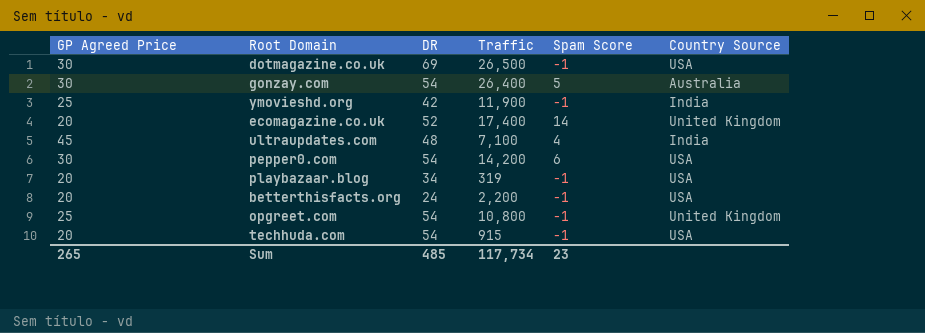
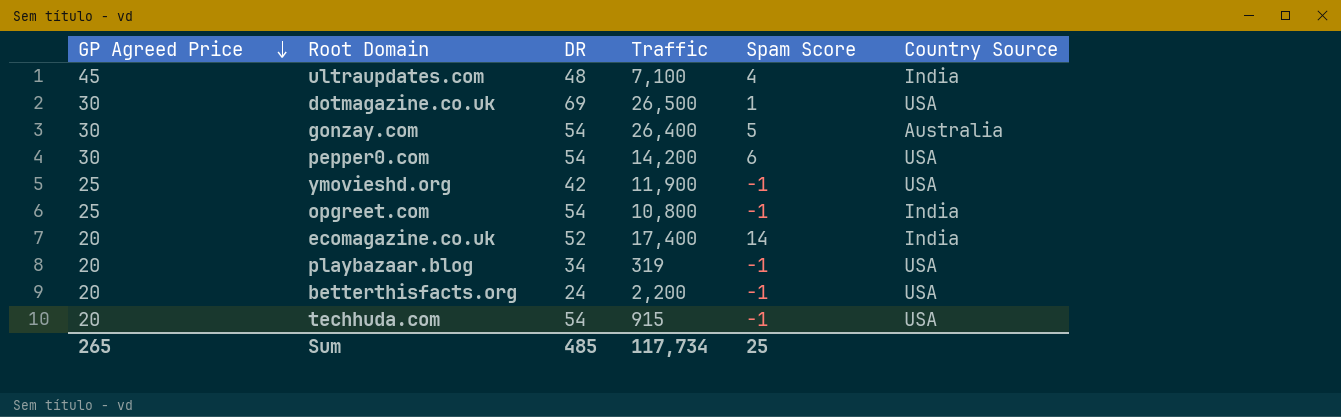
row order: none -> GP Agreed Price descending
dotmagazine.co.uk | Spam Score: -1 -> 1
ymovieshd.org | Country Source: India -> USA
opgreet.com | Country Source: United Kingdom -> India
ecomagazine.co.uk | Country Source: United Kingdom -> India
Sum | Spam Score: 23 -> 25

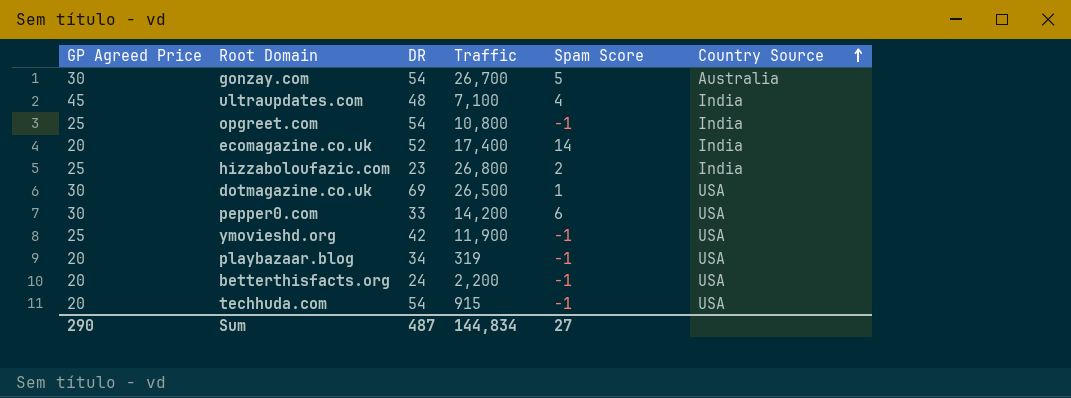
row order: GP Agreed Price descending -> Country Source ascending
gonzay.com | Traffic: 26,400 -> 26,700
row hizzaboloufazic.com: none -> 25 | 23 | 26,800 | 2 | India
pepper0.com | DR: 54 -> 33
Sum | GP Agreed Price: 265 -> 290
Sum | DR: 485 -> 487
Sum | Traffic: 117,734 -> 144,834
Sum | Spam Score: 25 -> 27

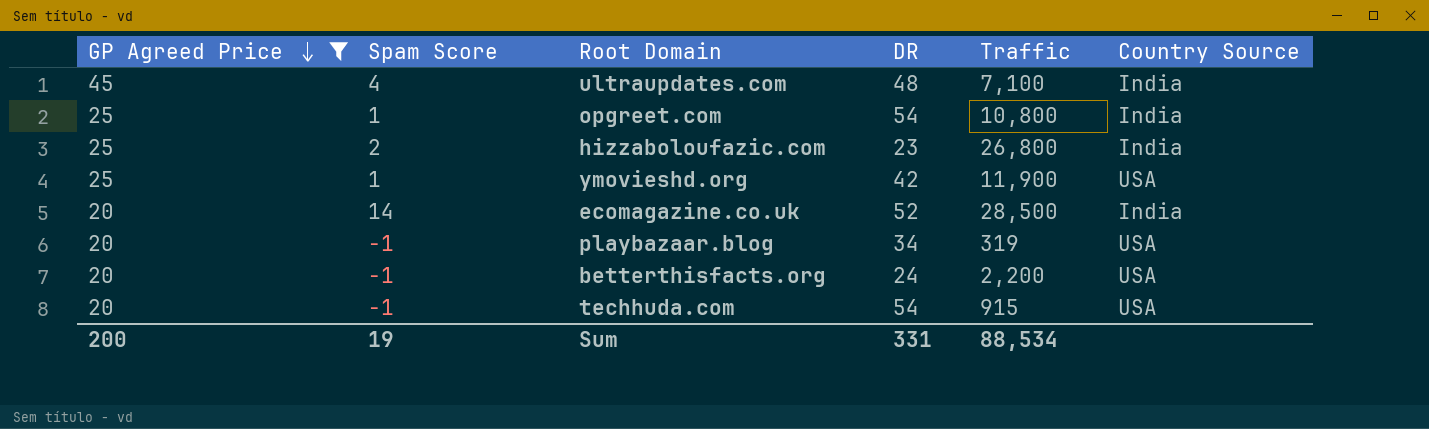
filter: none -> GP Agreed Price != 30
row order: Country Source ascending -> GP Agreed Price descending
column Spam Score | position: 5 -> 2
opgreet.com | Spam Score: -1 -> 1
ymovieshd.org | Spam Score: -1 -> 1
ecomagazine.co.uk | Traffic: 17,400 -> 28,500
Sum | GP Agreed Price: 290 -> 200
Sum | Spam Score: 27 -> 19
Sum | DR: 487 -> 331
Sum | Traffic: 144,834 -> 88,534

